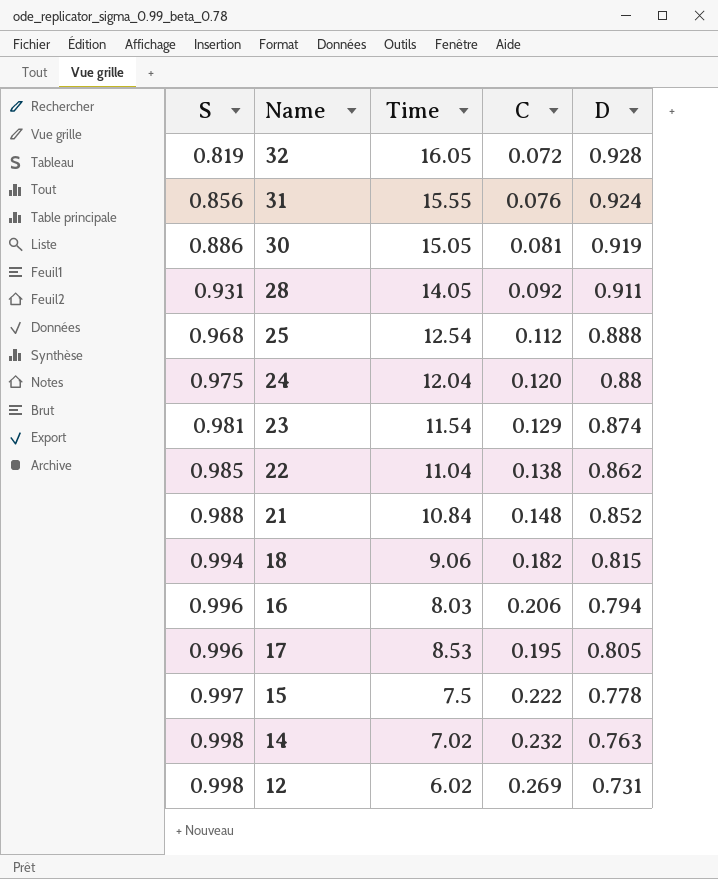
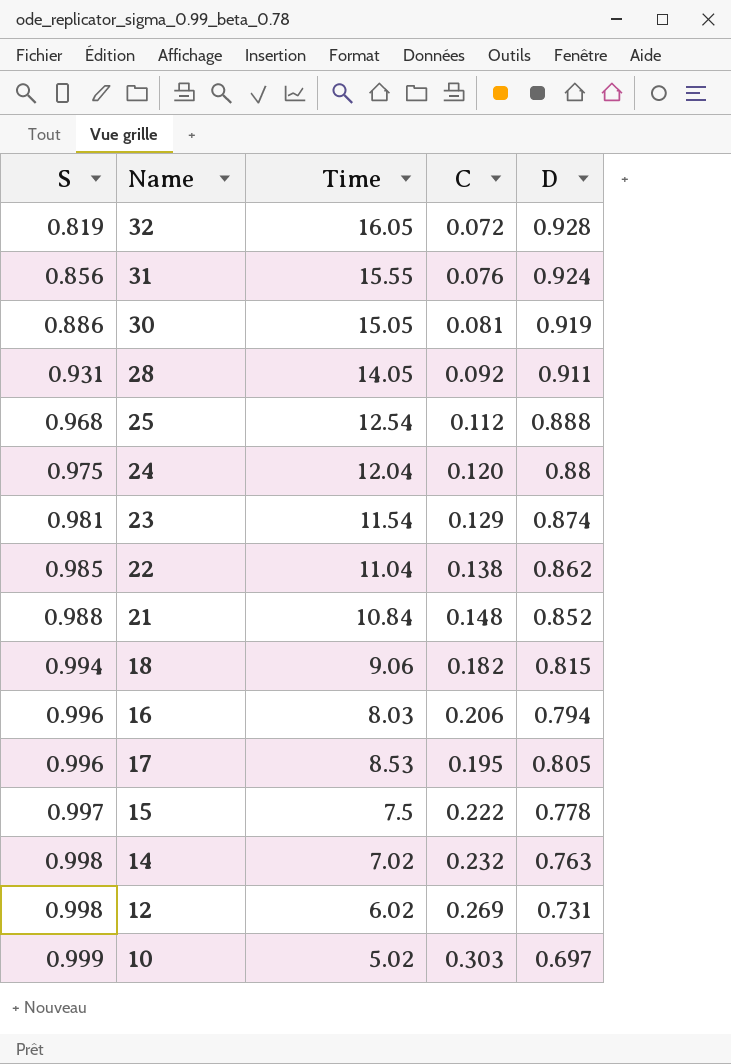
row 10: none -> 0.999 | 5.02 | 0.303 | 0.697

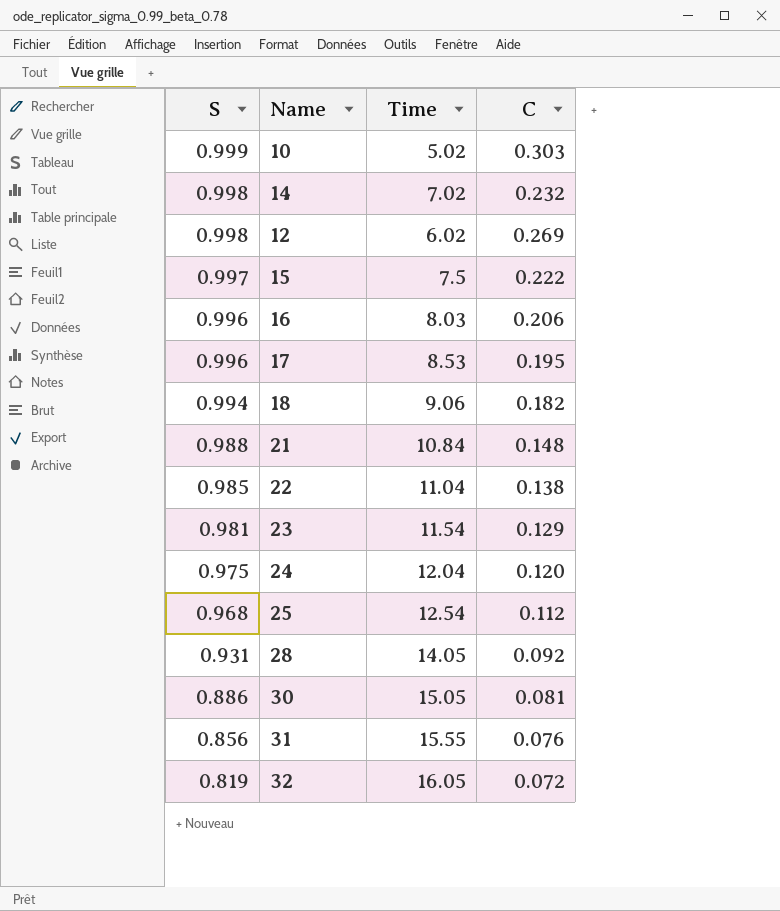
row order: S ascending -> S descending
column D | position: 5 -> none

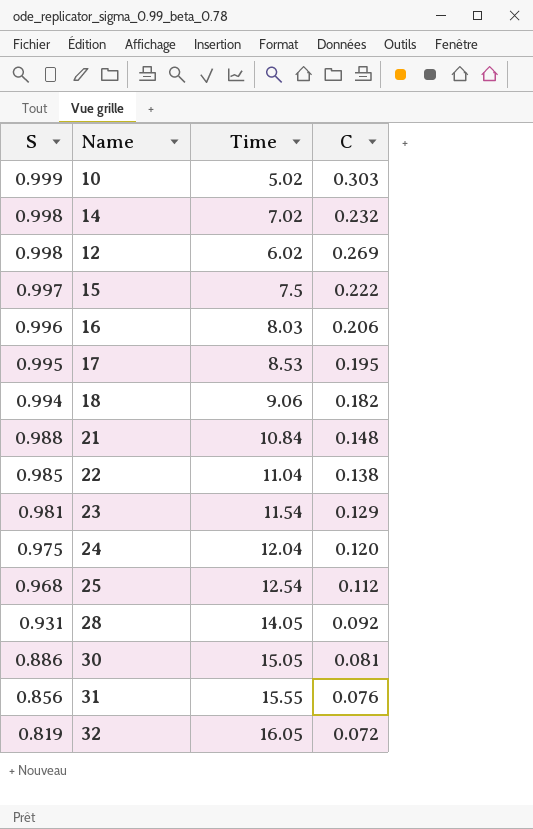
17 | S: 0.996 -> 0.995

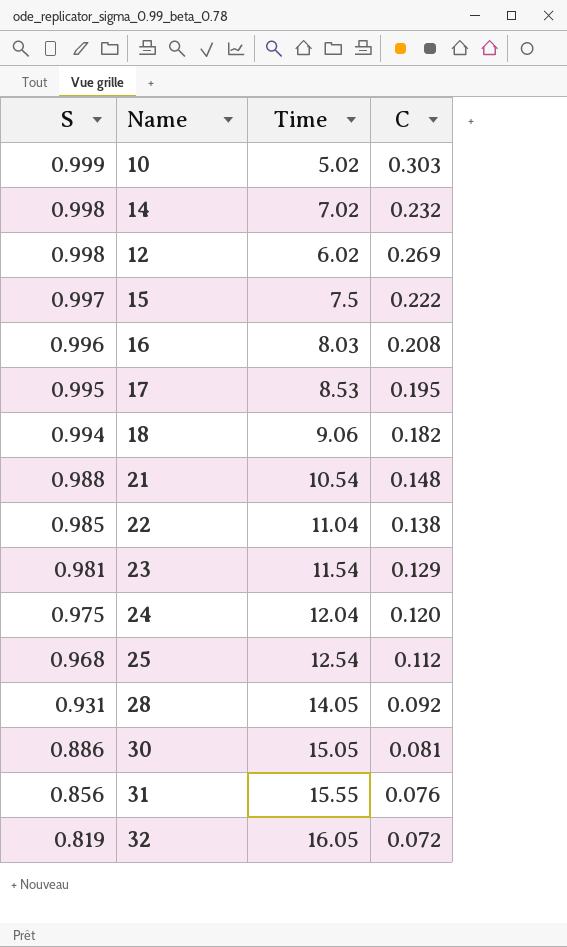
16 | C: 0.206 -> 0.208
21 | Time: 10.84 -> 10.54

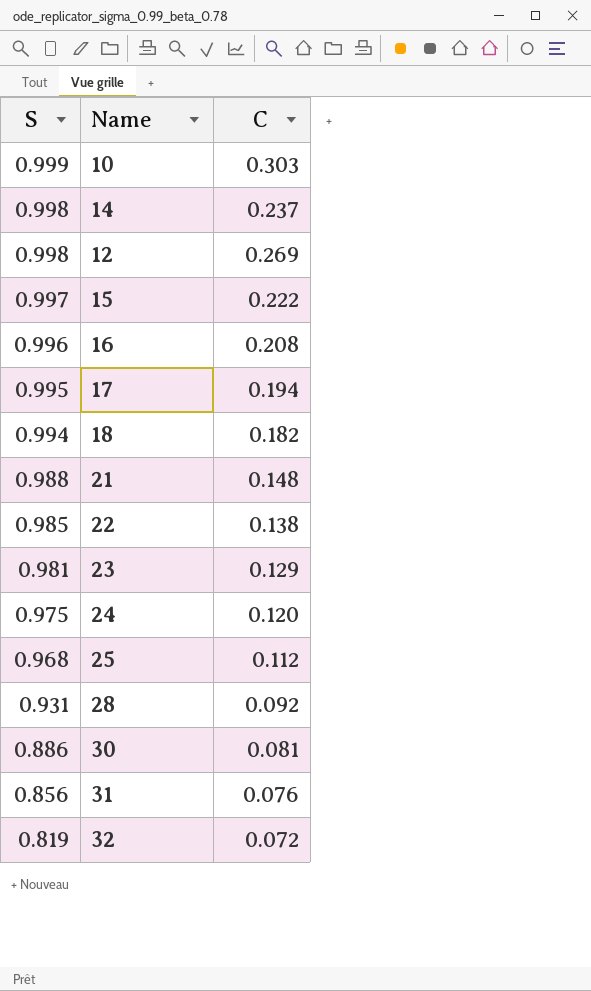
column Time | position: 3 -> none
14 | C: 0.232 -> 0.237
17 | C: 0.195 -> 0.194

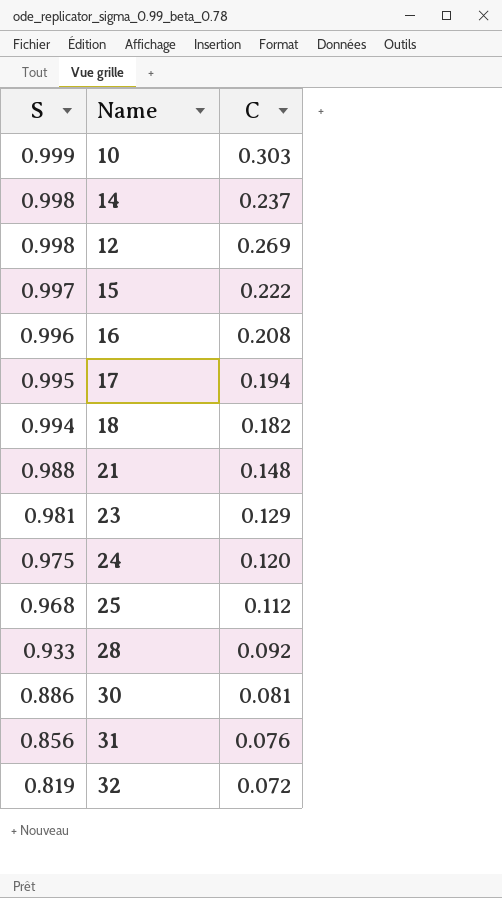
row 22: 0.985 | 0.138 -> none
28 | S: 0.931 -> 0.933

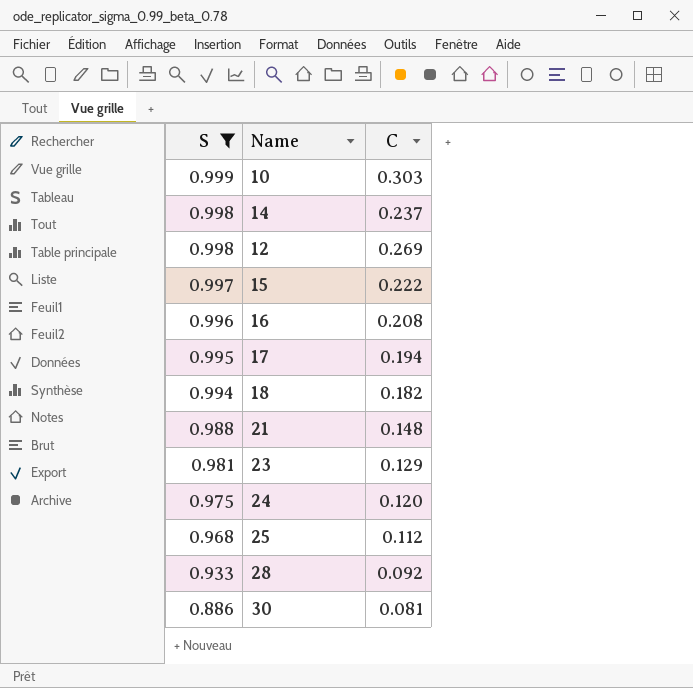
filter: none -> S >= 0.886

